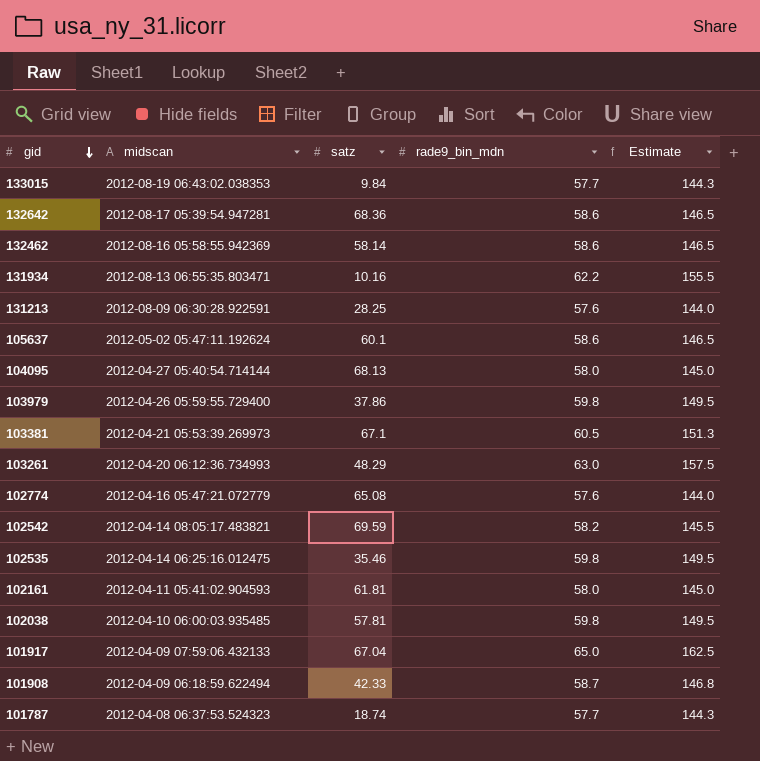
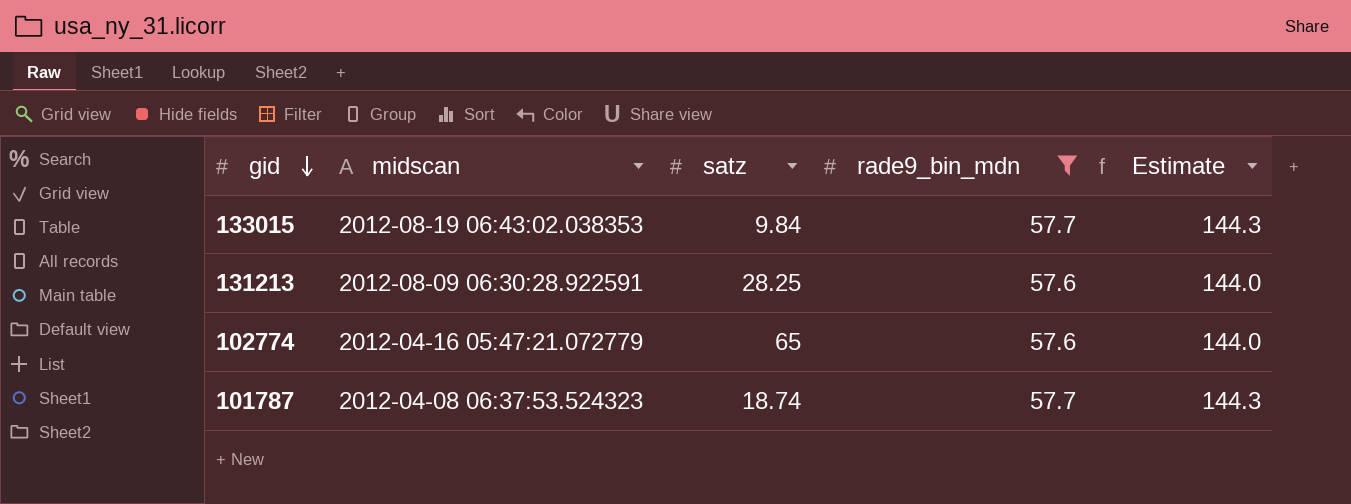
filter: none -> rade9_bin_mdn <= 57.7
102774 | satz: 65.08 -> 65

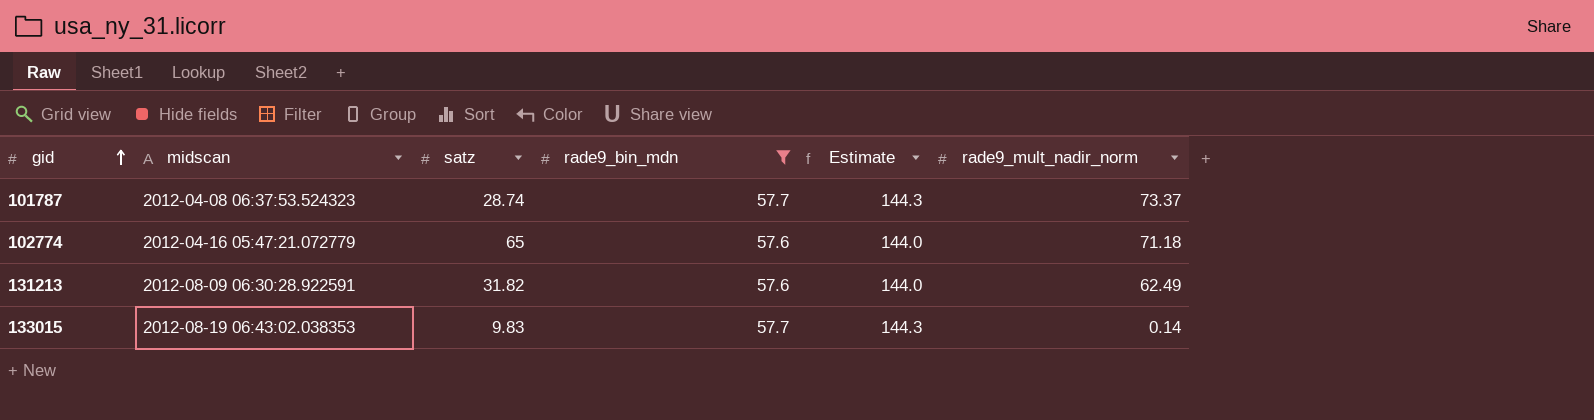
row order: gid descending -> gid ascending
column rade9_mult_nadir_norm | position: none -> 6
101787 | satz: 18.74 -> 28.74
131213 | satz: 28.25 -> 31.82
133015 | satz: 9.84 -> 9.83

